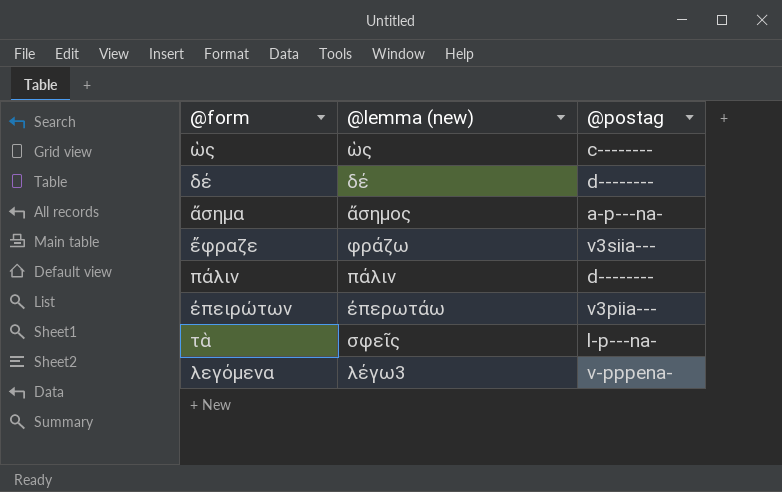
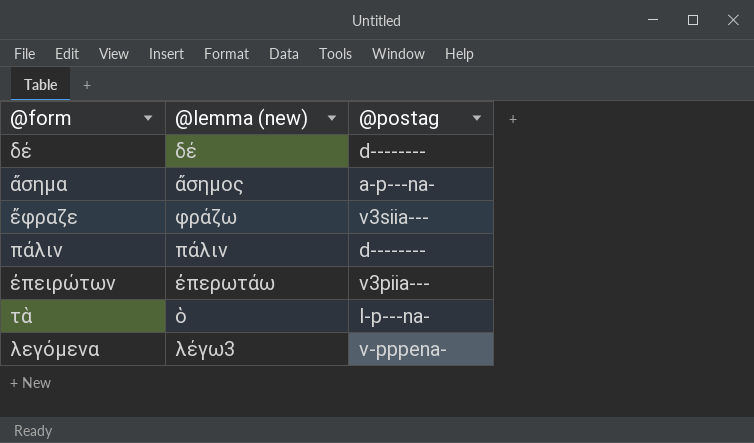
row ὡς: ὡς | c-------- -> none
τὰ | @lemma (new): σφεῖς -> ὁ

